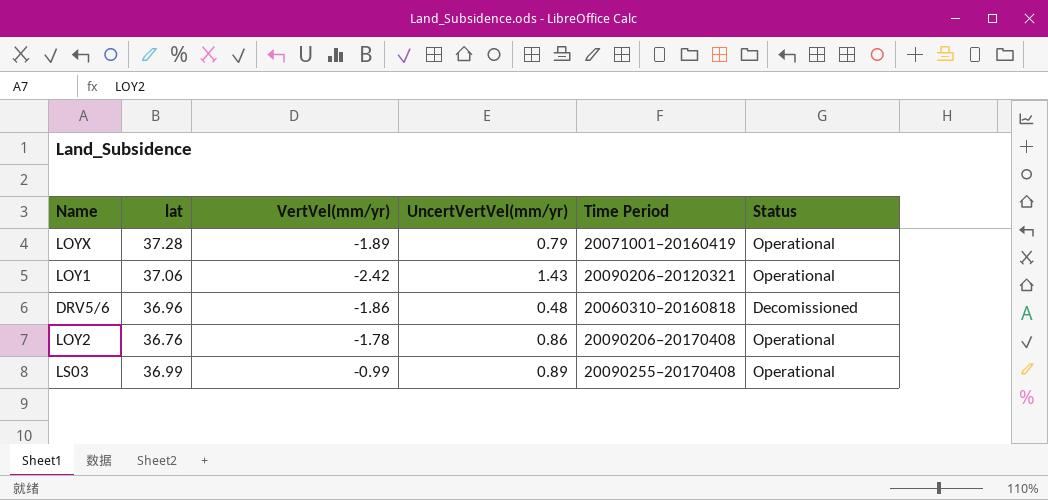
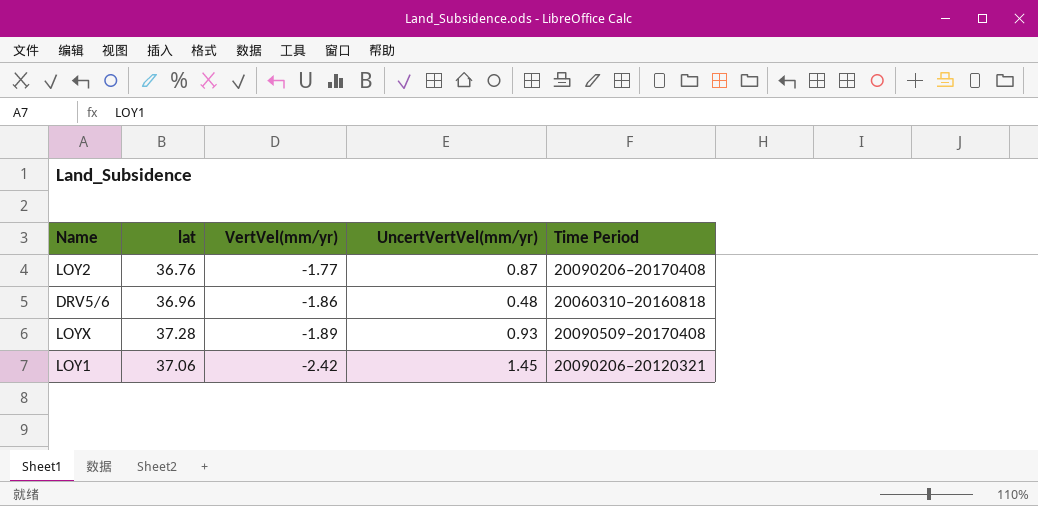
row order: none -> VertVel(mm/yr) descending
column Status | position: 6 -> none
row LS03: 36.99 | -0.99 | 0.89 | 20090255–20170408 | Operational -> none
LOY2 | VertVel(mm/yr): -1.78 -> -1.77
LOY2 | UncertVertVel(mm/yr): 0.86 -> 0.87
LOYX | UncertVertVel(mm/yr): 0.79 -> 0.93
LOYX | Time Period: 20071001–20160419 -> 20090509–20170408
LOY1 | UncertVertVel(mm/yr): 1.43 -> 1.45

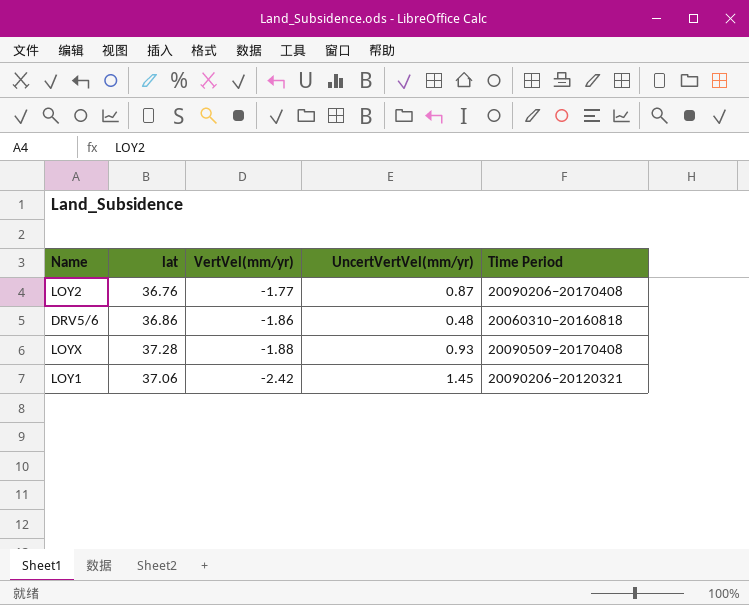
DRV5/6 | lat: 36.96 -> 36.86
LOYX | VertVel(mm/yr): -1.89 -> -1.88

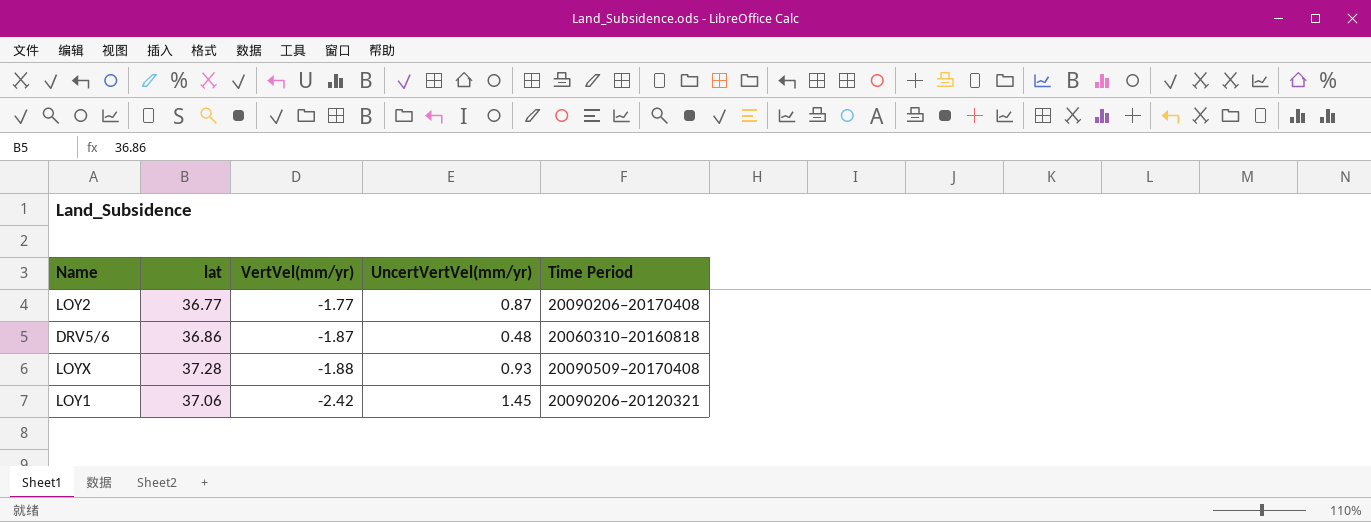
LOY2 | lat: 36.76 -> 36.77
DRV5/6 | VertVel(mm/yr): -1.86 -> -1.87

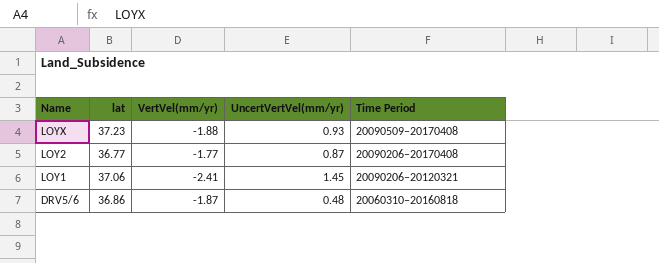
row order: VertVel(mm/yr) descending -> Name descending
LOYX | lat: 37.28 -> 37.23
LOY1 | VertVel(mm/yr): -2.42 -> -2.41

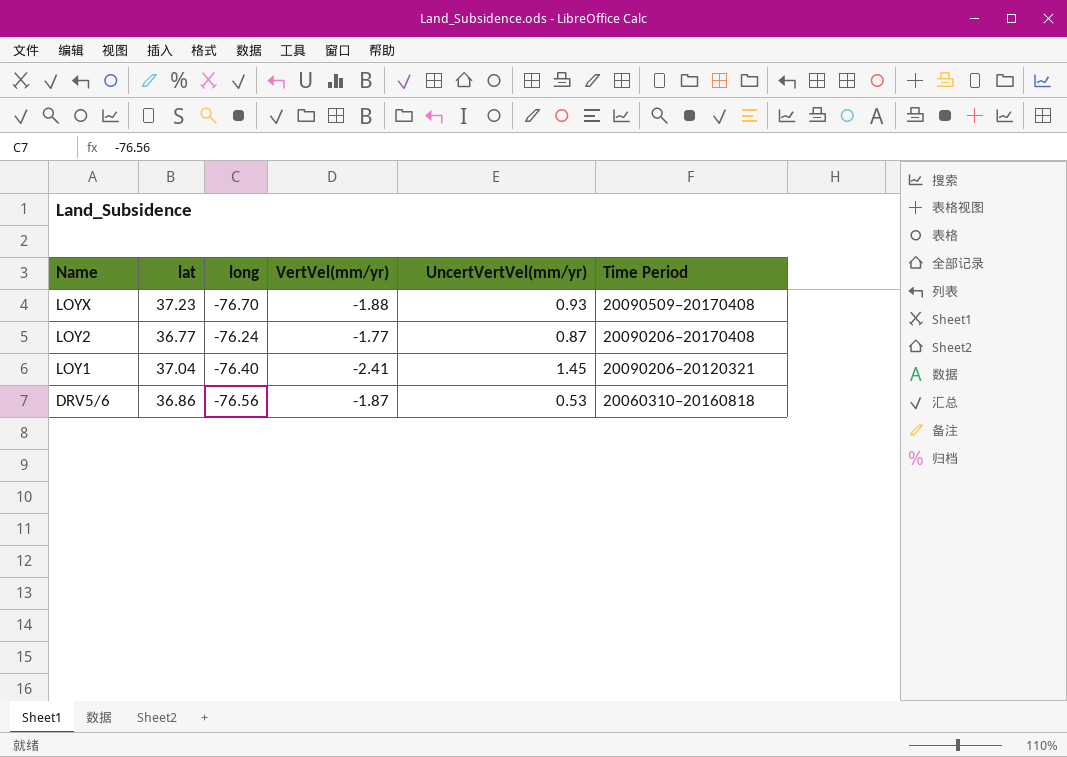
column long | position: none -> 3
LOY1 | lat: 37.06 -> 37.04
DRV5/6 | UncertVertVel(mm/yr): 0.48 -> 0.53

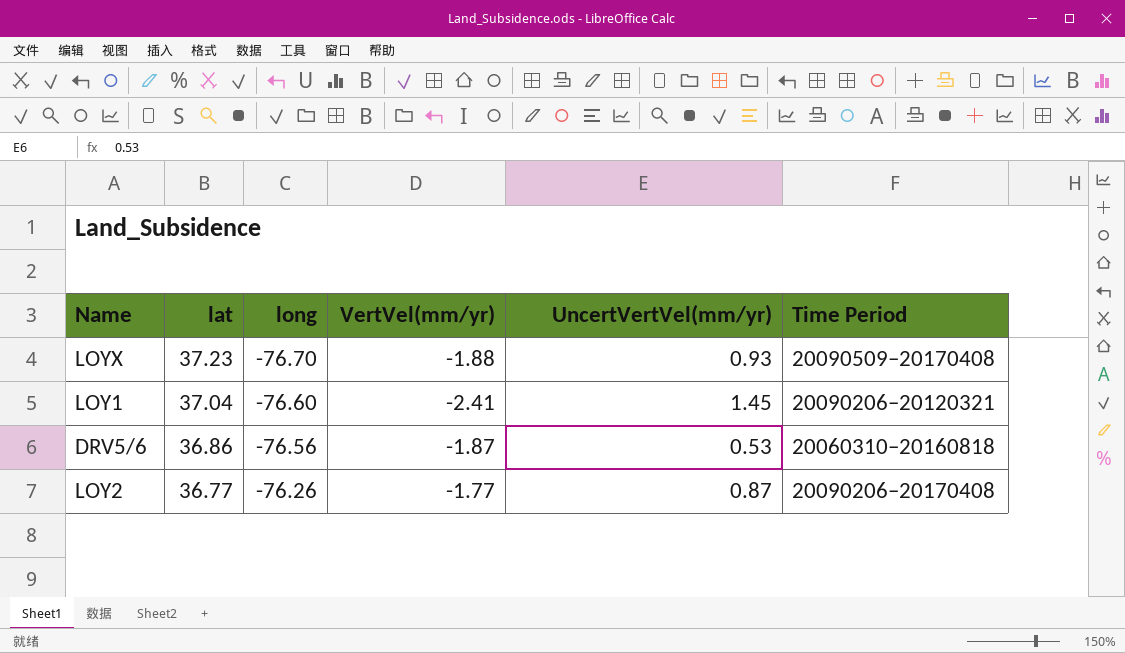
row order: Name descending -> lat descending
LOY1 | long: -76.40 -> -76.60
LOY2 | long: -76.24 -> -76.26

